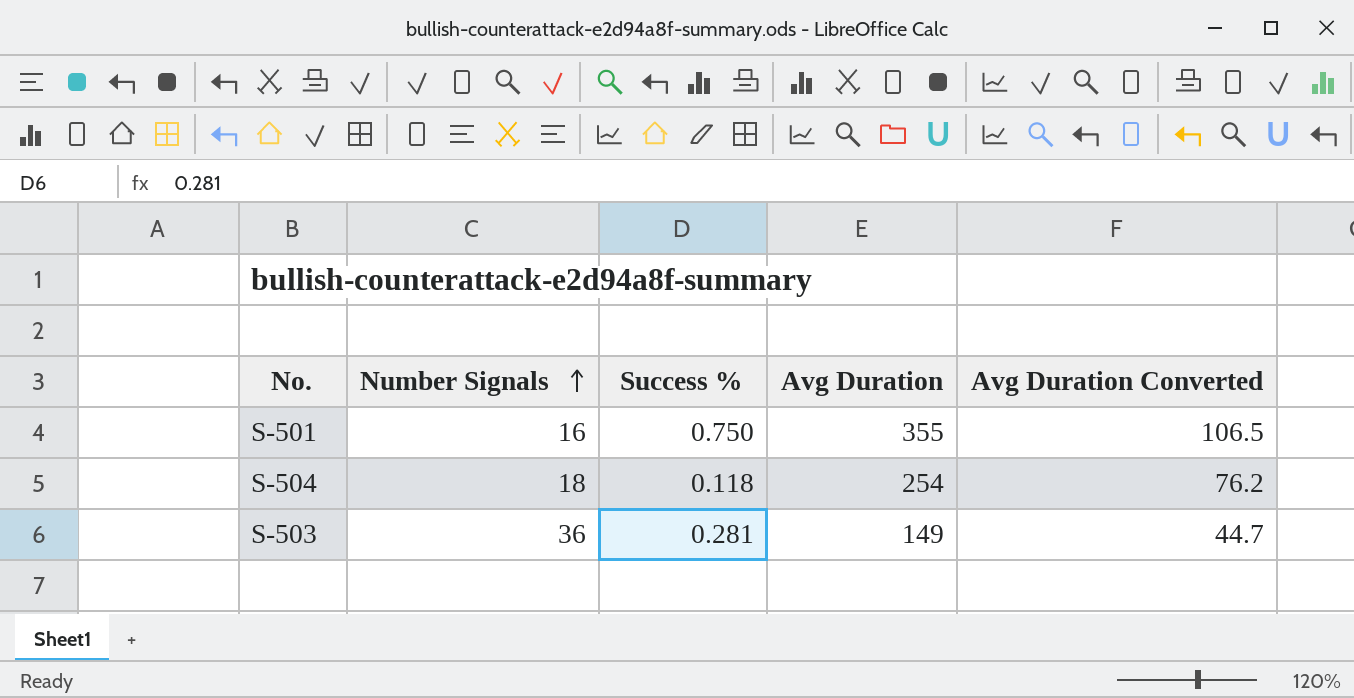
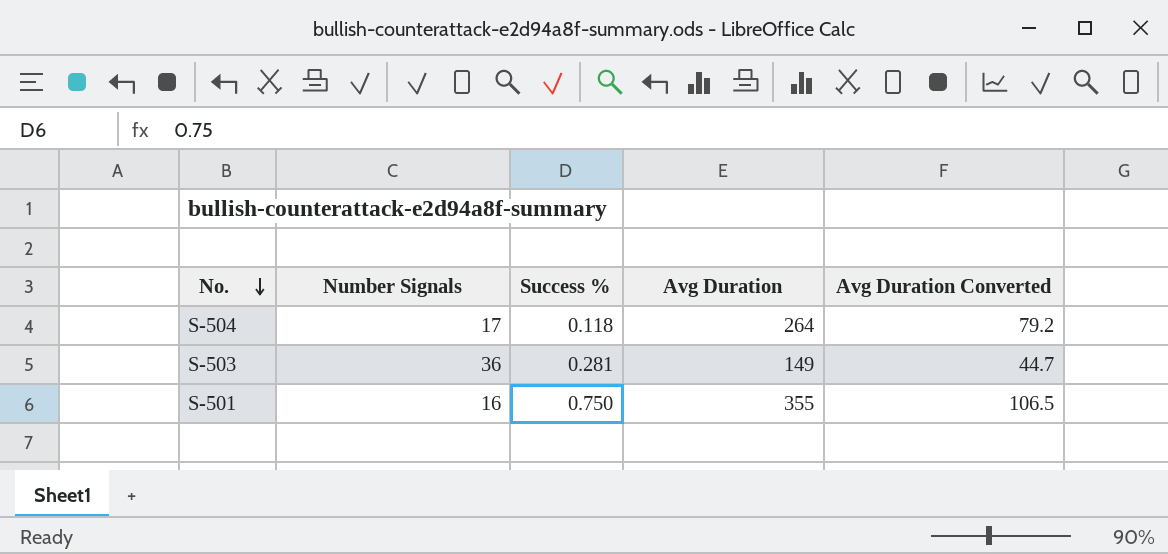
row order: Number Signals ascending -> No. descending
S-504 | Number Signals: 18 -> 17
S-504 | Avg Duration: 254 -> 264
S-504 | Avg Duration Converted: 76.2 -> 79.2

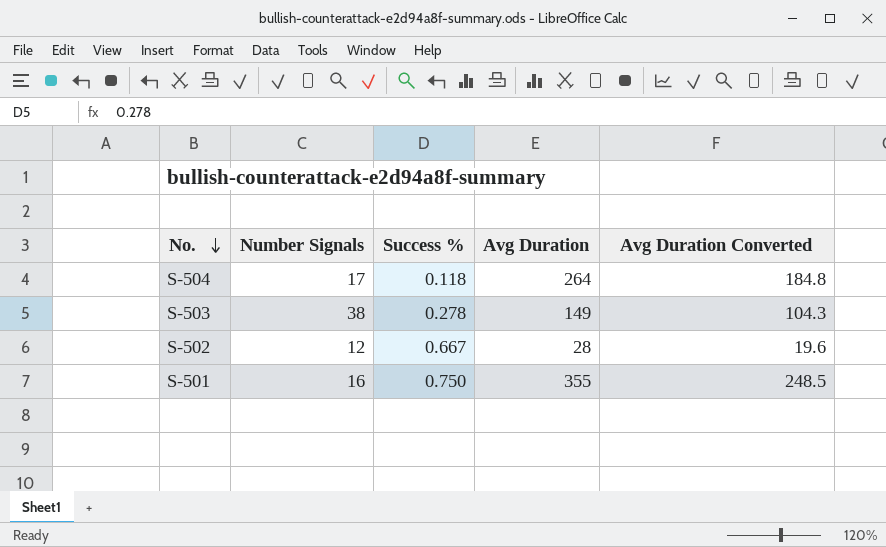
column Avg Duration Converted | formula: [Avg Duration] * 0.3 -> [Avg Duration] * 0.7
S-503 | Number Signals: 36 -> 38
S-503 | Success %: 0.281 -> 0.278
row S-502: none -> 12 | 0.667 | 28 | 19.6

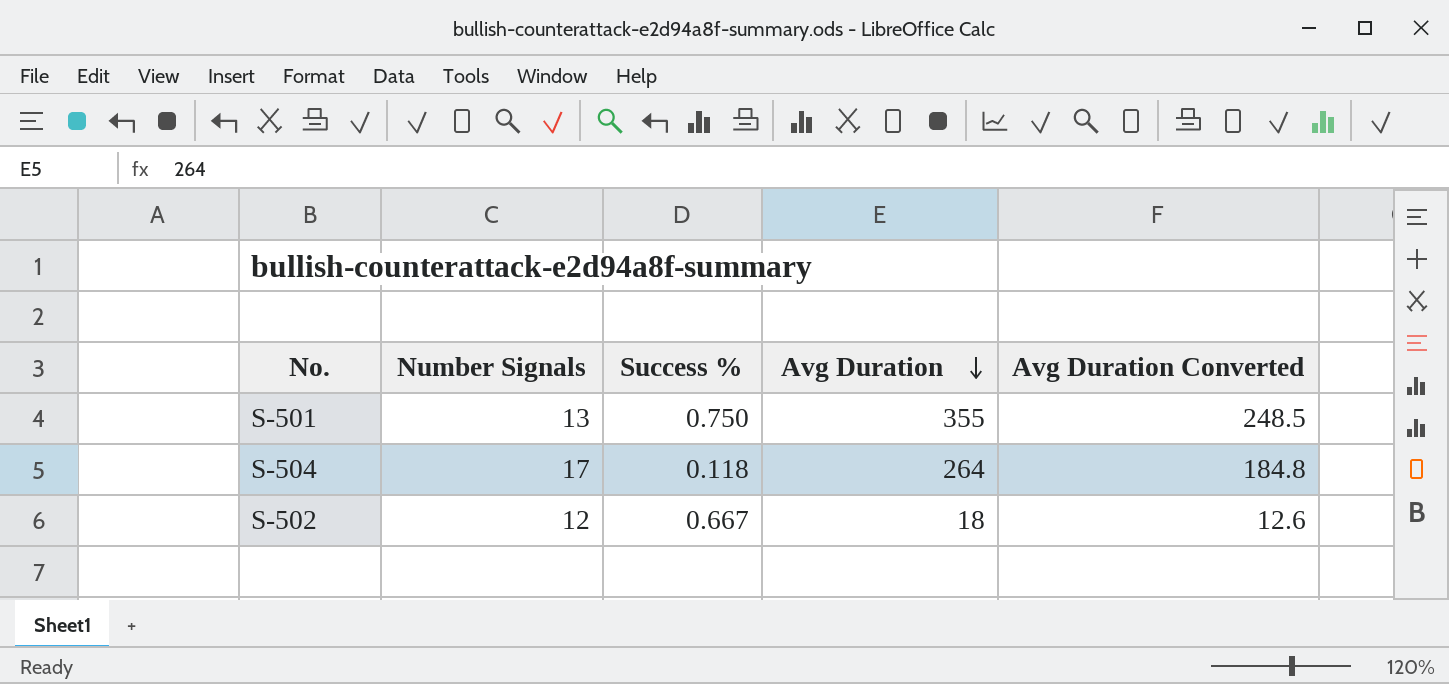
row order: No. descending -> Avg Duration descending
row S-503: 38 | 0.278 | 149 | 104.3 -> none
S-501 | Number Signals: 16 -> 13
S-502 | Avg Duration: 28 -> 18
S-502 | Avg Duration Converted: 19.6 -> 12.6

